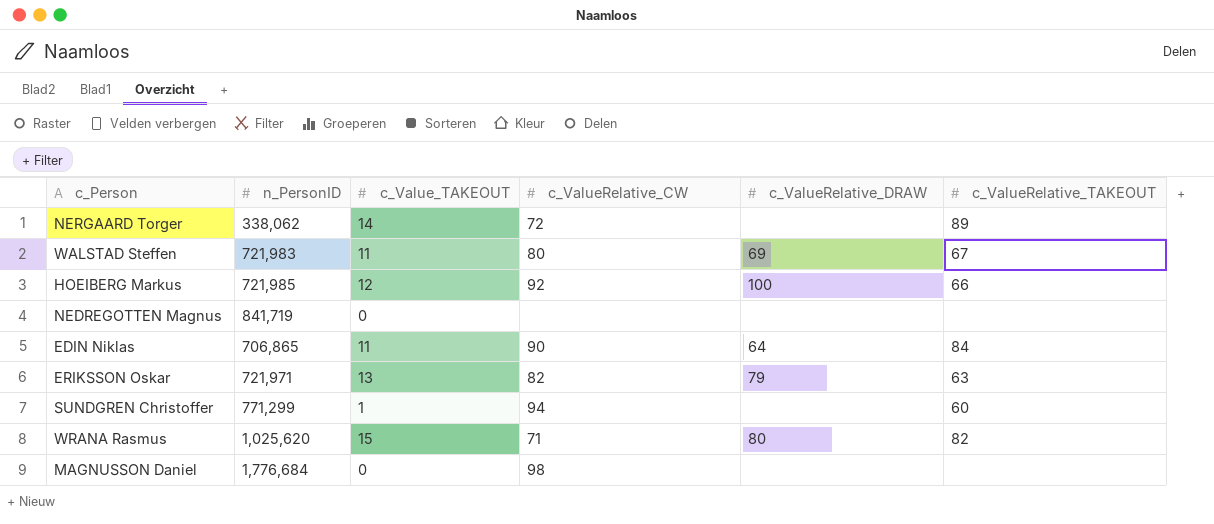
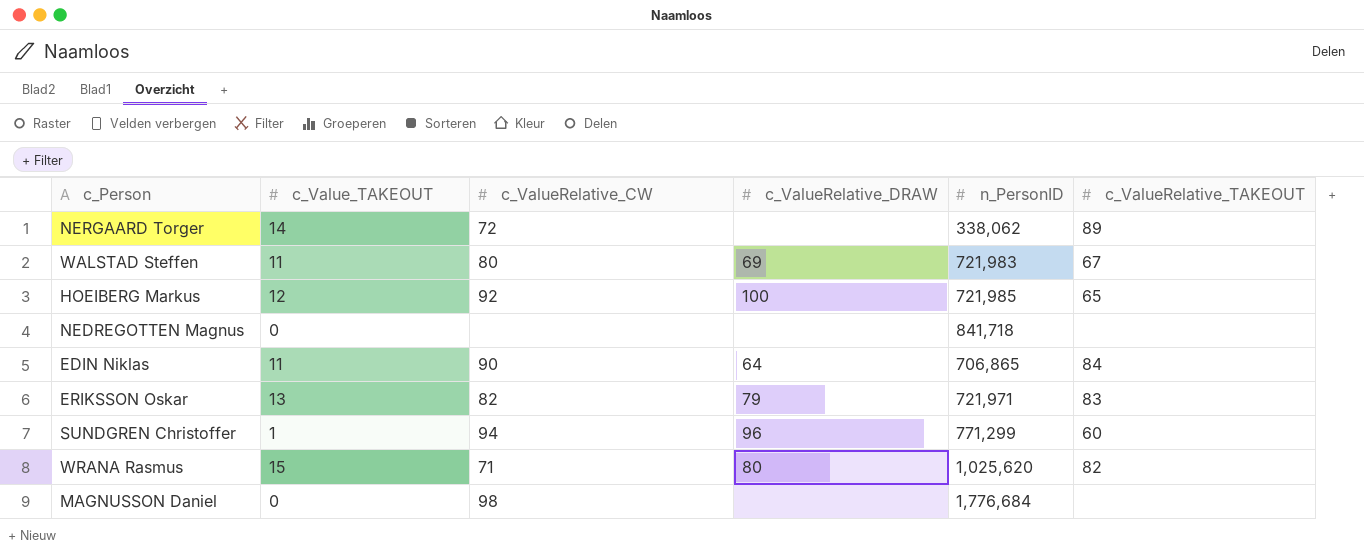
column n_PersonID | position: 2 -> 5
HOEIBERG Markus | c_ValueRelative_TAKEOUT: 66 -> 65
NEDREGOTTEN Magnus | n_PersonID: 841,719 -> 841,718
ERIKSSON Oskar | c_ValueRelative_TAKEOUT: 63 -> 83
SUNDGREN Christoffer | c_ValueRelative_DRAW: none -> 96

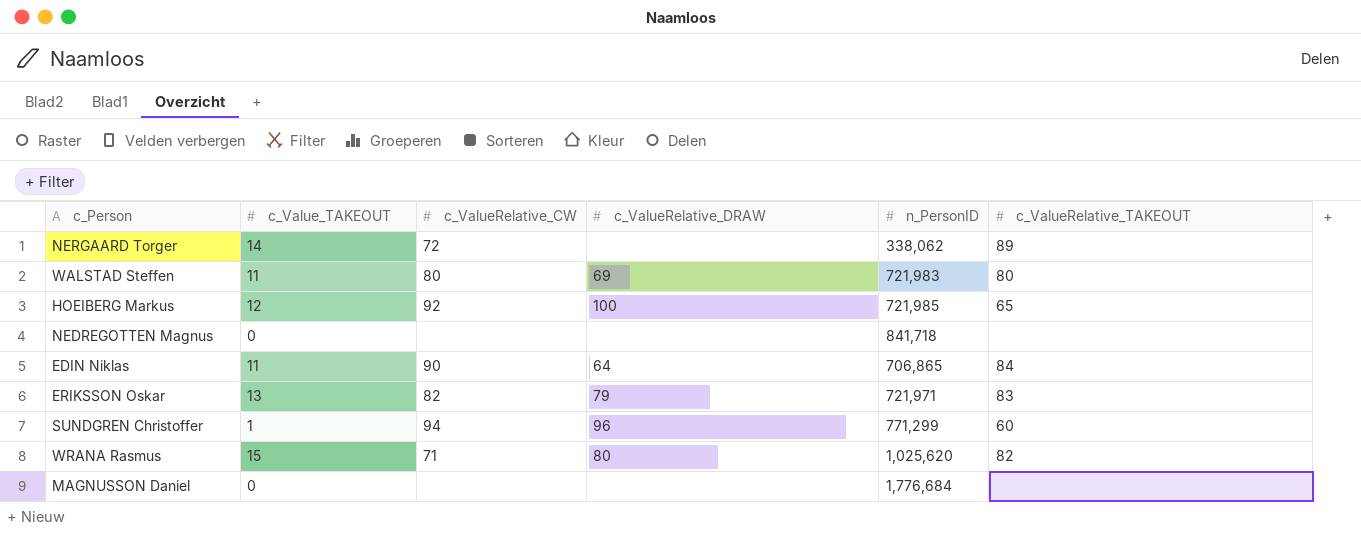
WALSTAD Steffen | c_ValueRelative_TAKEOUT: 67 -> 80
MAGNUSSON Daniel | c_ValueRelative_CW: 98 -> none

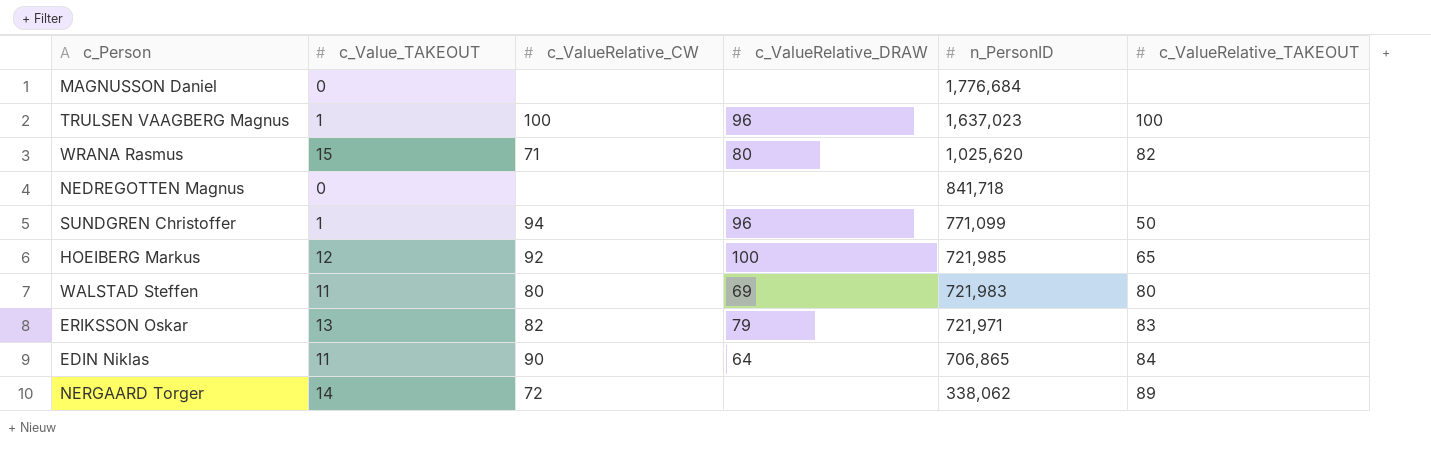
row order: none -> n_PersonID descending
row TRULSEN VAAGBERG Magnus: none -> 1 | 100 | 96 | 1,637,023 | 100
SUNDGREN Christoffer | n_PersonID: 771,299 -> 771,099
SUNDGREN Christoffer | c_ValueRelative_TAKEOUT: 60 -> 50

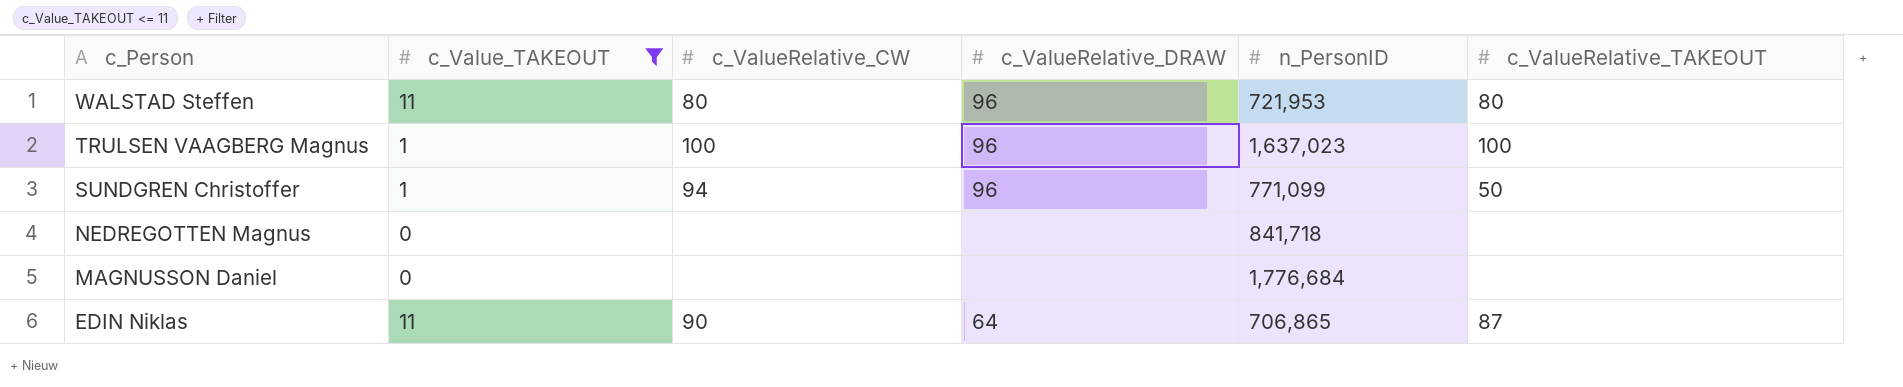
filter: none -> c_Value_TAKEOUT <= 11
row order: n_PersonID descending -> c_Person descending
WALSTAD Steffen | c_ValueRelative_DRAW: 69 -> 96
WALSTAD Steffen | n_PersonID: 721,983 -> 721,953
EDIN Niklas | c_ValueRelative_TAKEOUT: 84 -> 87

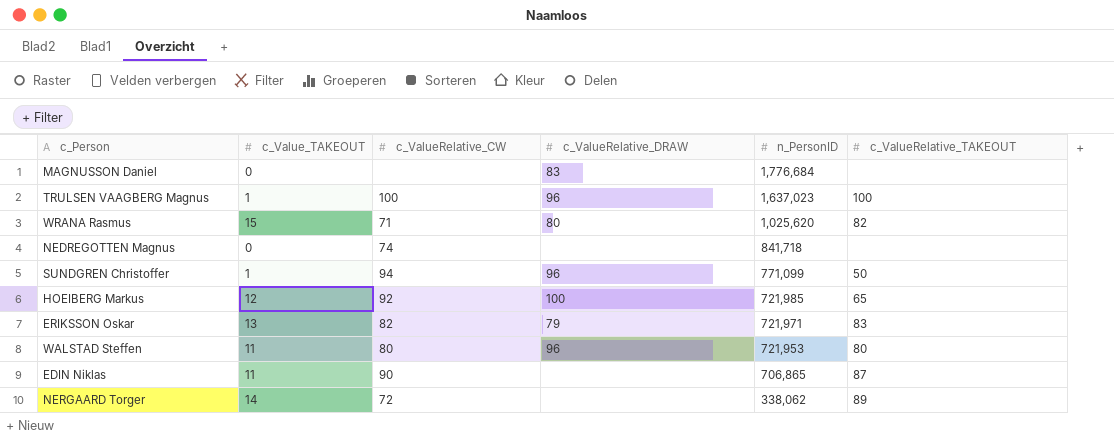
filter: c_Value_TAKEOUT <= 11 -> none
row order: c_Person descending -> n_PersonID descending
MAGNUSSON Daniel | c_ValueRelative_DRAW: none -> 83
NEDREGOTTEN Magnus | c_ValueRelative_CW: none -> 74
EDIN Niklas | c_ValueRelative_DRAW: 64 -> none

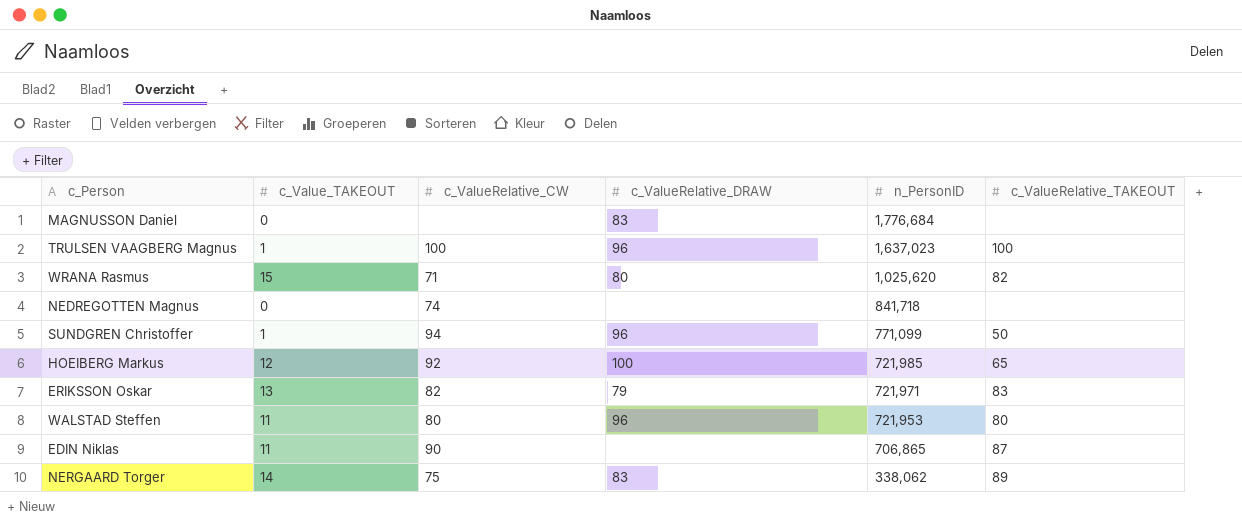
NERGAARD Torger | c_ValueRelative_CW: 72 -> 75
NERGAARD Torger | c_ValueRelative_DRAW: none -> 83

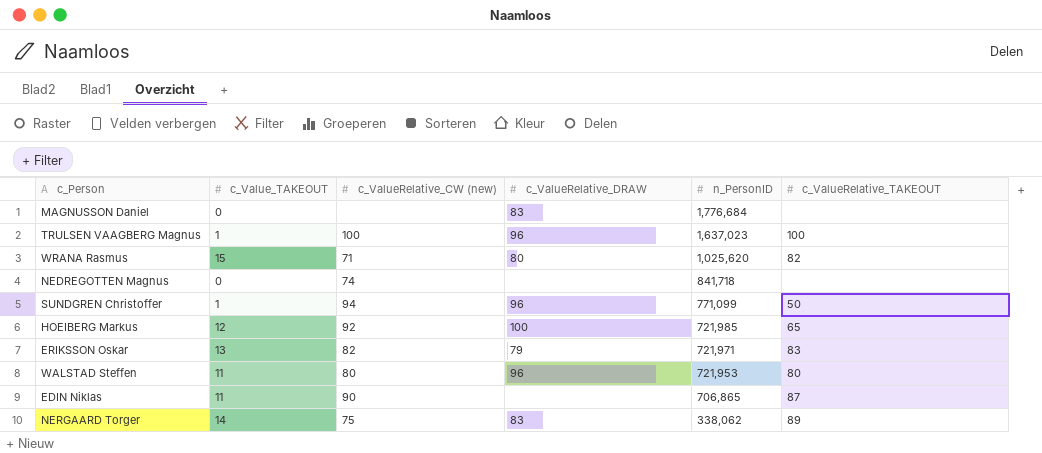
column name: c_ValueRelative_CW -> c_ValueRelative_CW (new)

